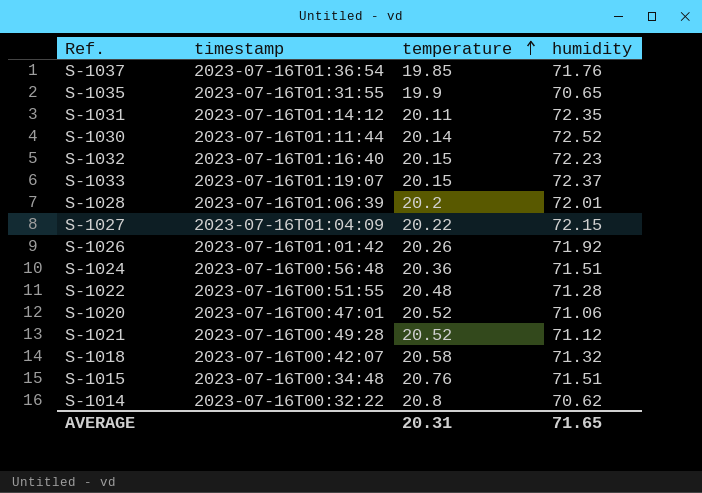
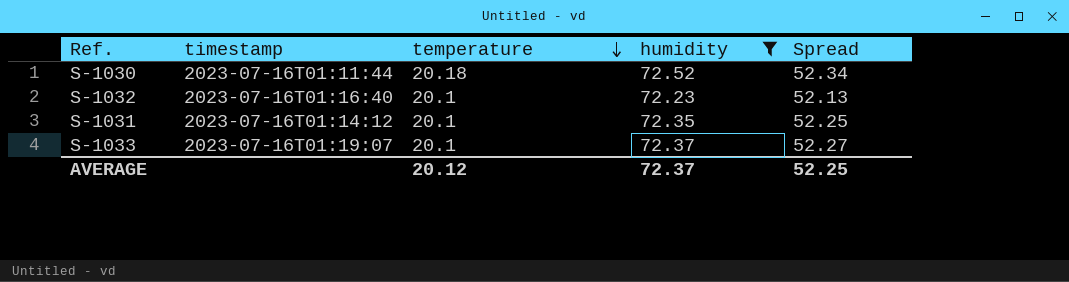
filter: none -> humidity >= 72.23
row order: temperature ascending -> temperature descending
column Spread | formula: none -> [humidity] - [temperature]
S-1030 | temperature: 20.14 -> 20.18
S-1032 | temperature: 20.15 -> 20.1
S-1031 | temperature: 20.11 -> 20.1
S-1033 | temperature: 20.15 -> 20.1
AVERAGE | temperature: 20.31 -> 20.12
AVERAGE | humidity: 71.65 -> 72.37

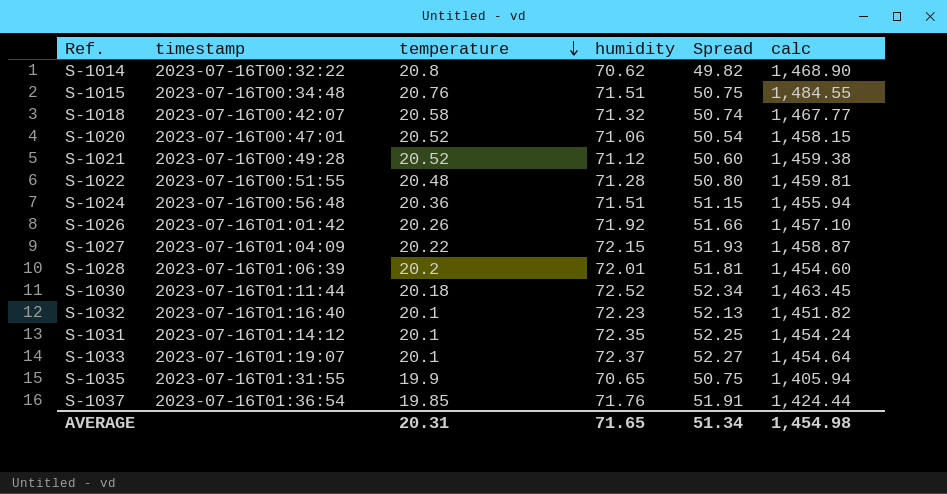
filter: humidity >= 72.23 -> none
column calc | formula: none -> [temperature] * [humidity]
AVERAGE | temperature: 20.12 -> 20.31
AVERAGE | humidity: 72.37 -> 71.65
AVERAGE | Spread: 52.25 -> 51.34

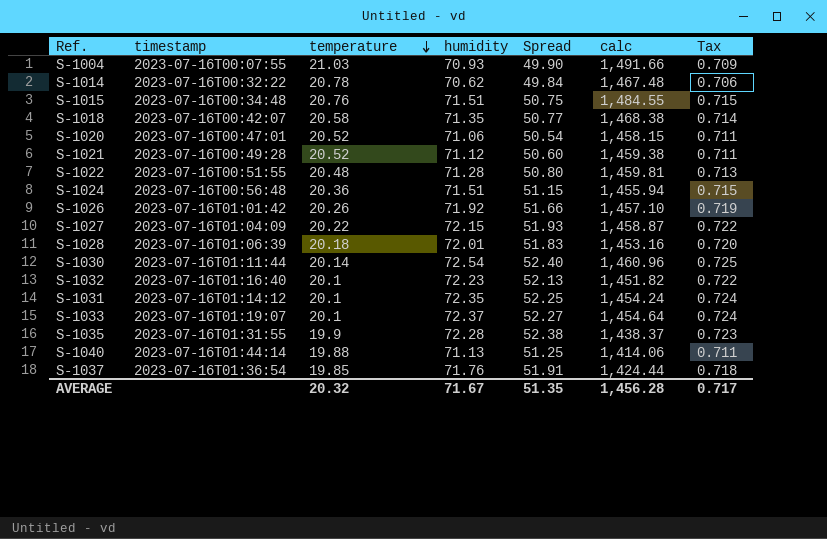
column Tax | formula: none -> [humidity] * 0.01
row S-1004: none -> 2023-07-16T00:07:55 | 21.03 | 70.93 | 49.90 | 1,491.66 | 0.709
S-1014 | temperature: 20.8 -> 20.78
S-1014 | Spread: 49.82 -> 49.84
S-1014 | calc: 1,468.90 -> 1,467.48
S-1018 | humidity: 71.32 -> 71.35
S-1018 | Spread: 50.74 -> 50.77
S-1018 | calc: 1,467.77 -> 1,468.38
S-1028 | temperature: 20.2 -> 20.18
S-1028 | Spread: 51.81 -> 51.83
S-1028 | calc: 1,454.60 -> 1,453.16
S-1030 | temperature: 20.18 -> 20.14
S-1030 | humidity: 72.52 -> 72.54
S-1030 | Spread: 52.34 -> 52.40
S-1030 | calc: 1,463.45 -> 1,460.96
S-1035 | humidity: 70.65 -> 72.28
S-1035 | Spread: 50.75 -> 52.38
S-1035 | calc: 1,405.94 -> 1,438.37
row S-1040: none -> 2023-07-16T01:44:14 | 19.88 | 71.13 | 51.25 | 1,414.06 | 0.711
AVERAGE | temperature: 20.31 -> 20.32
AVERAGE | humidity: 71.65 -> 71.67
AVERAGE | Spread: 51.34 -> 51.35
AVERAGE | calc: 1,454.98 -> 1,456.28

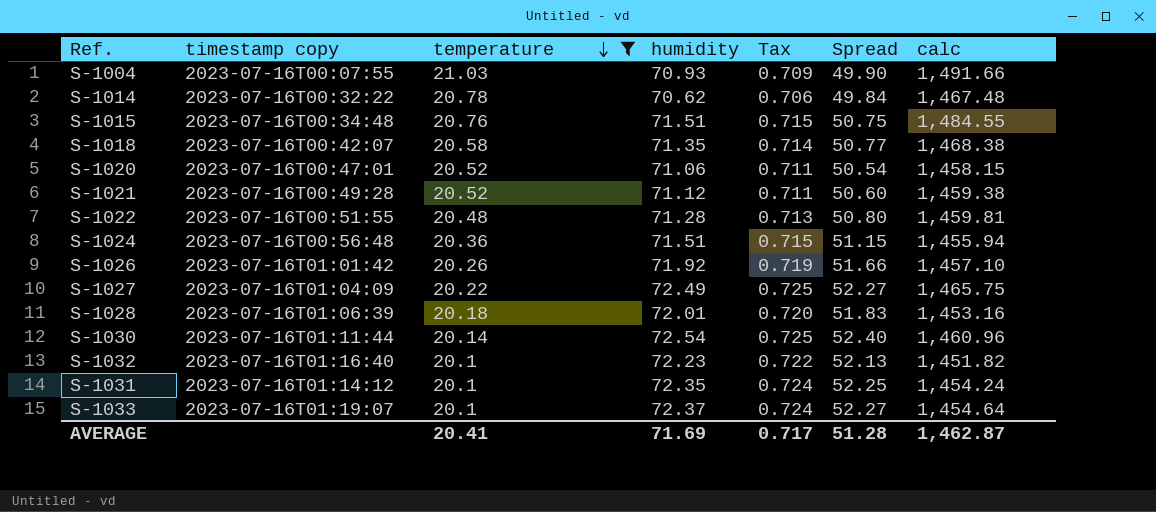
filter: none -> temperature >= 20.1
column name: timestamp -> timestamp copy
column Tax | position: 7 -> 5
S-1027 | humidity: 72.15 -> 72.49
S-1027 | Tax: 0.722 -> 0.725
S-1027 | Spread: 51.93 -> 52.27
S-1027 | calc: 1,458.87 -> 1,465.75
AVERAGE | temperature: 20.32 -> 20.41
AVERAGE | humidity: 71.67 -> 71.69
AVERAGE | Spread: 51.35 -> 51.28
AVERAGE | calc: 1,456.28 -> 1,462.87

